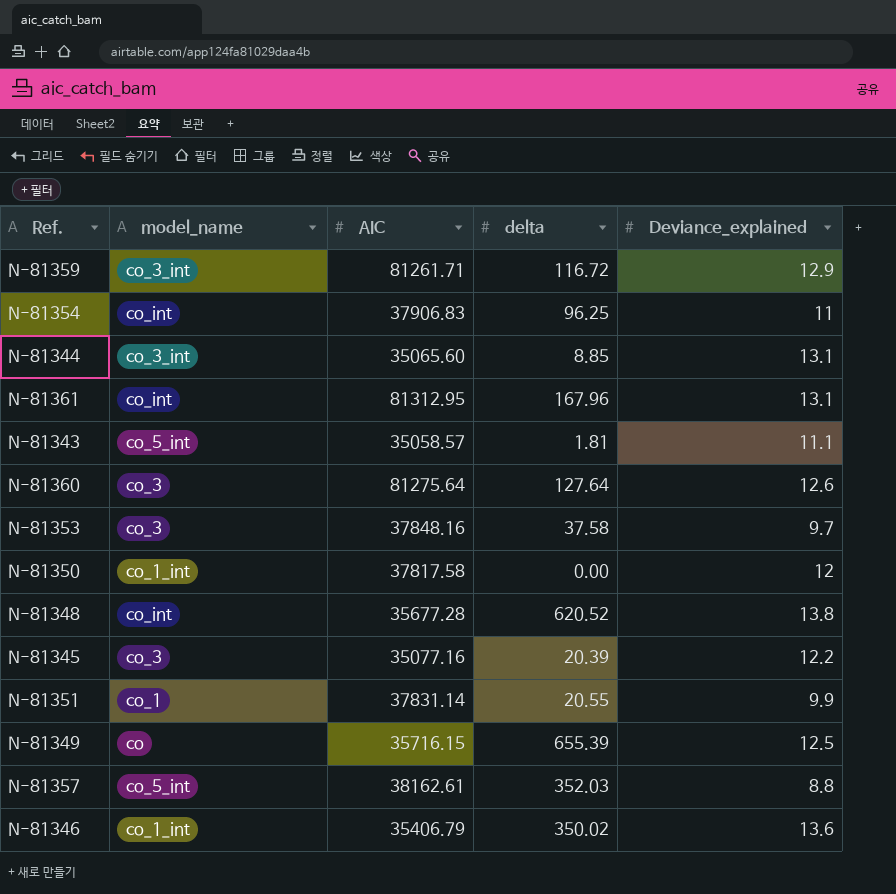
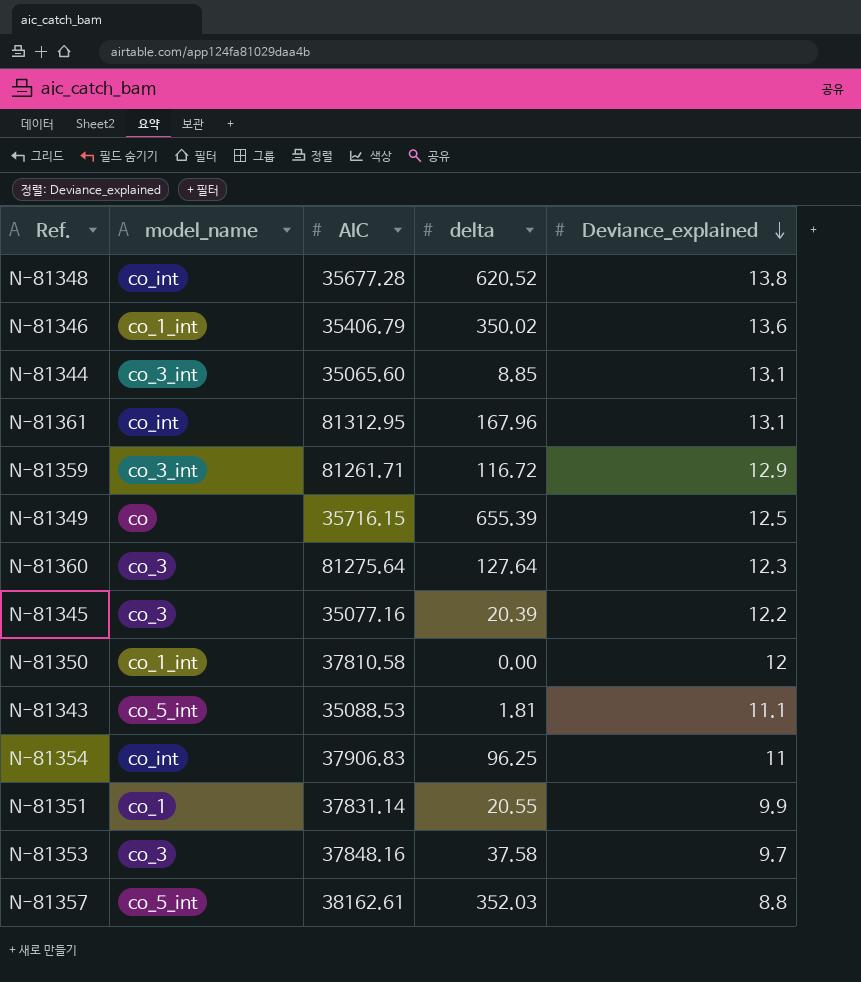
row order: none -> Deviance_explained descending
N-81360 | Deviance_explained: 12.6 -> 12.3
N-81350 | AIC: 37817.58 -> 37810.58
N-81343 | AIC: 35058.57 -> 35088.53

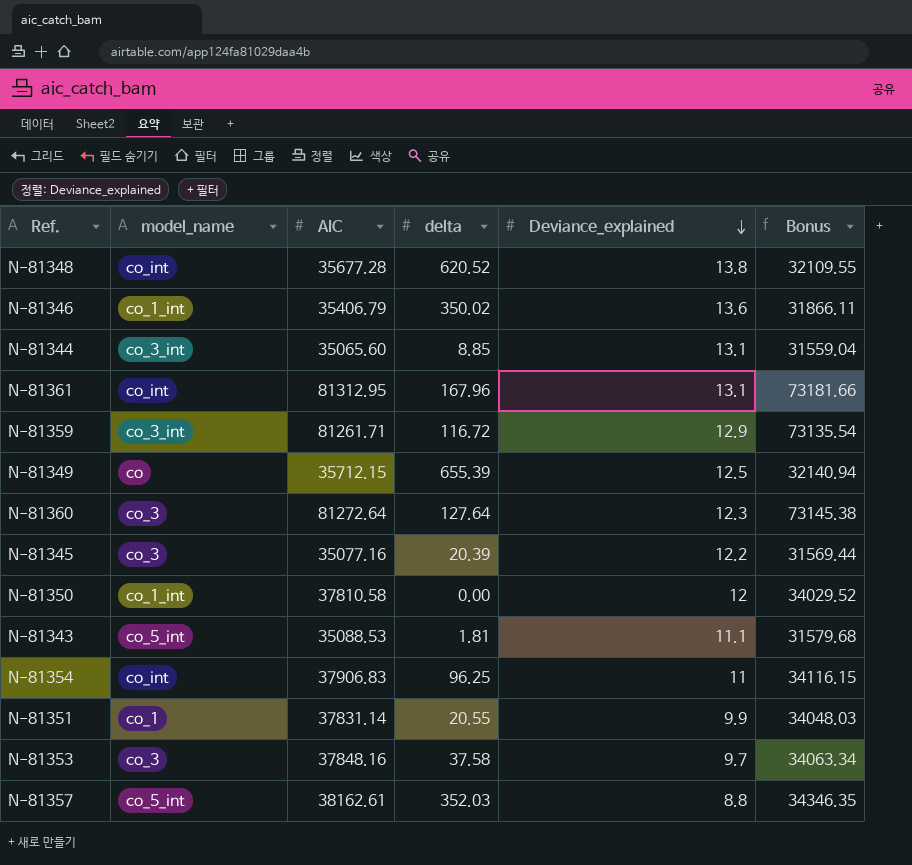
column Bonus | formula: none -> [AIC] * 0.9
N-81349 | AIC: 35716.15 -> 35712.15
N-81360 | AIC: 81275.64 -> 81272.64

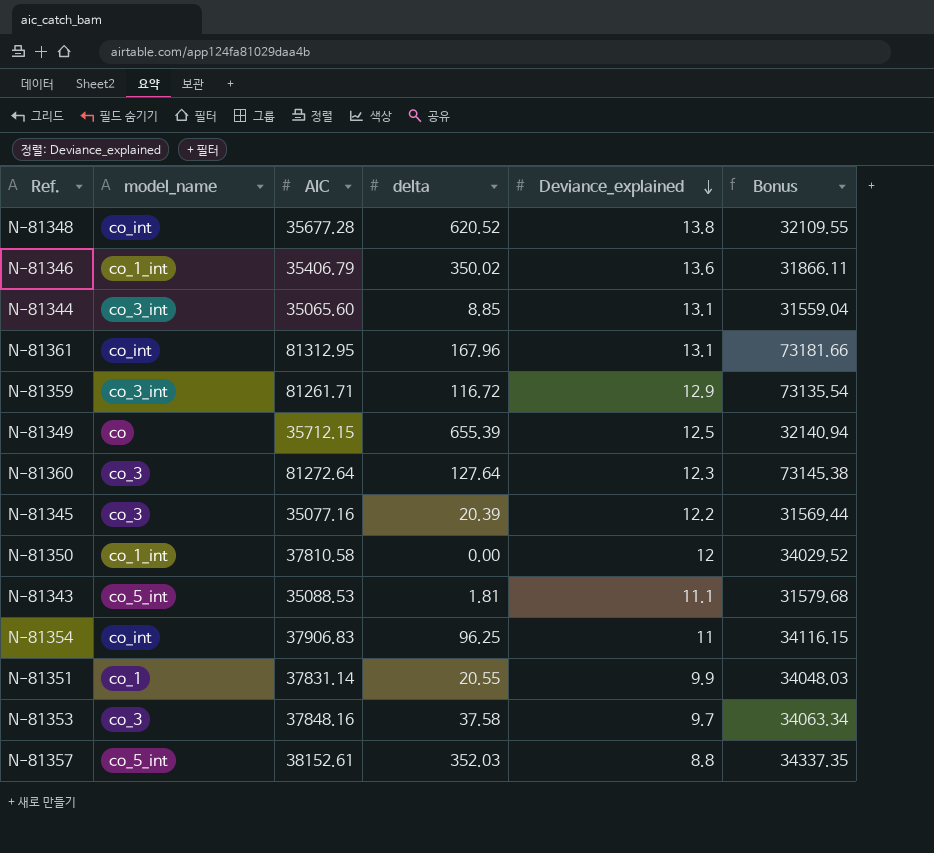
N-81357 | AIC: 38162.61 -> 38152.61
N-81357 | Bonus: 34346.35 -> 34337.35

